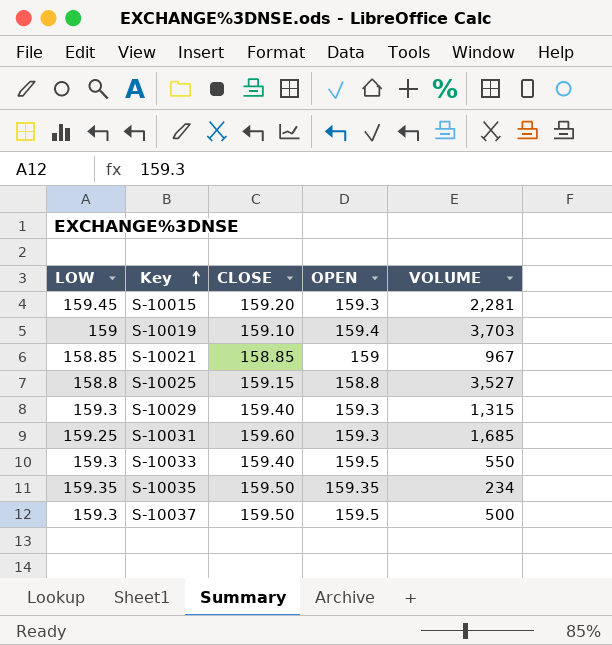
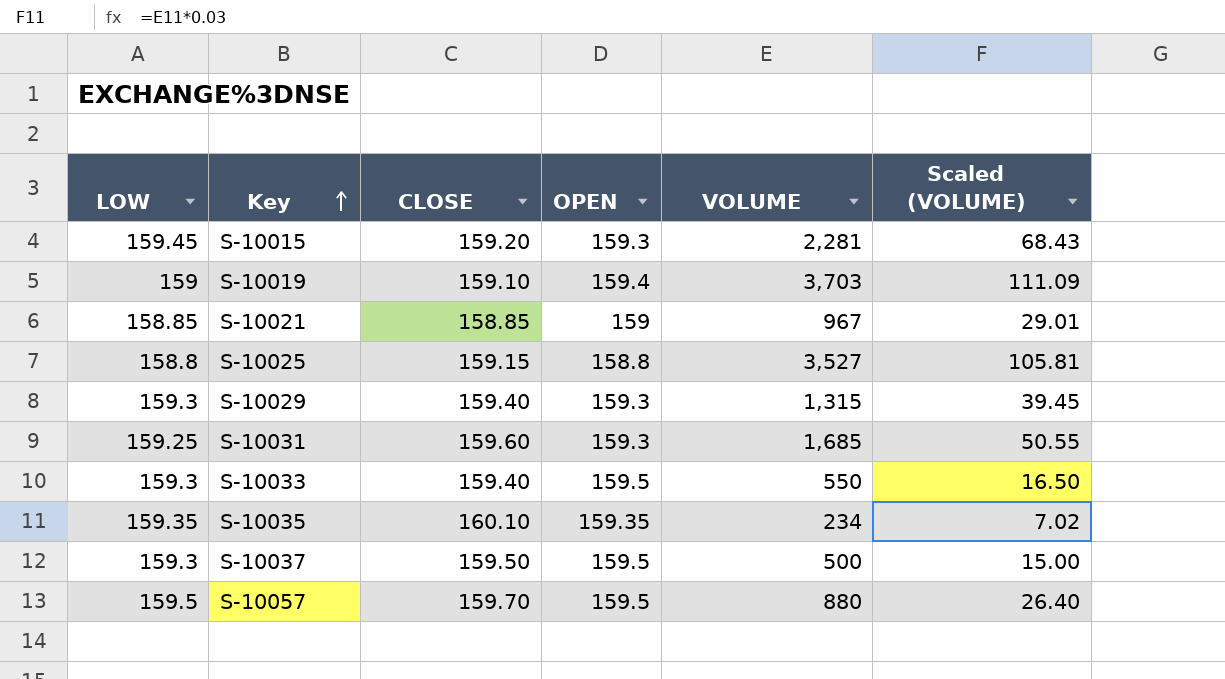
column Scaled (VOLUME) | formula: none -> [VOLUME] * 0.03
S-10035 | CLOSE: 159.50 -> 160.10
row S-10057: none -> 159.5 | 159.70 | 159.5 | 880 | 26.40

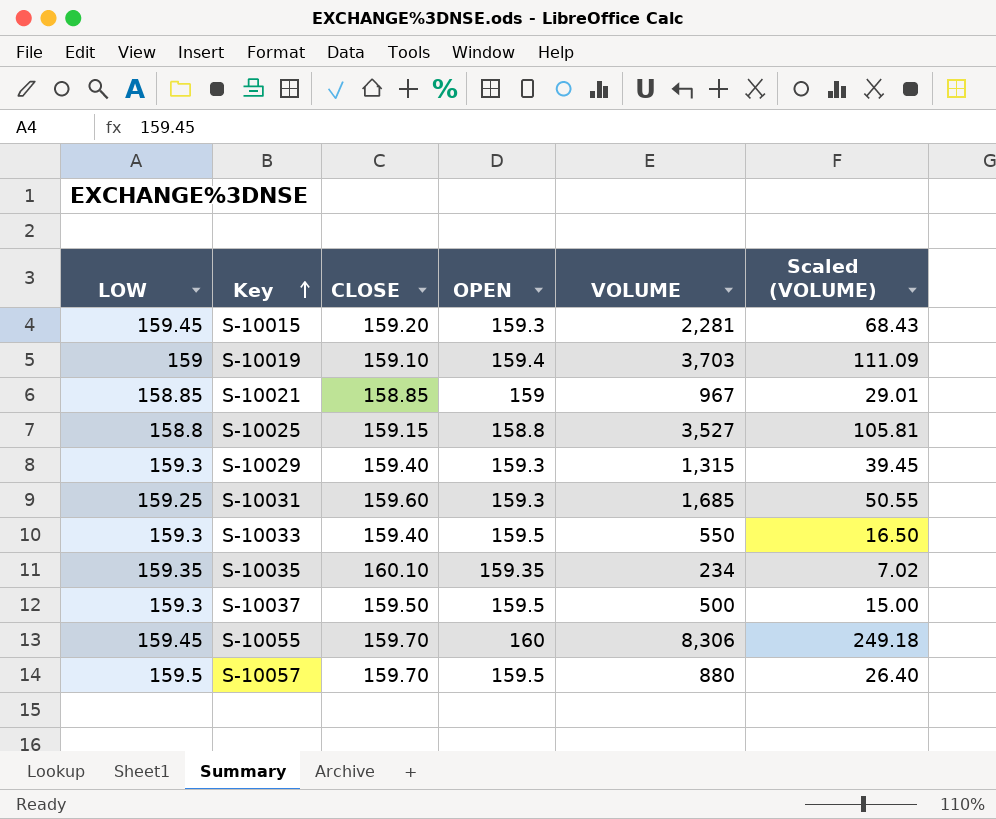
row S-10055: none -> 159.45 | 159.70 | 160 | 8,306 | 249.18

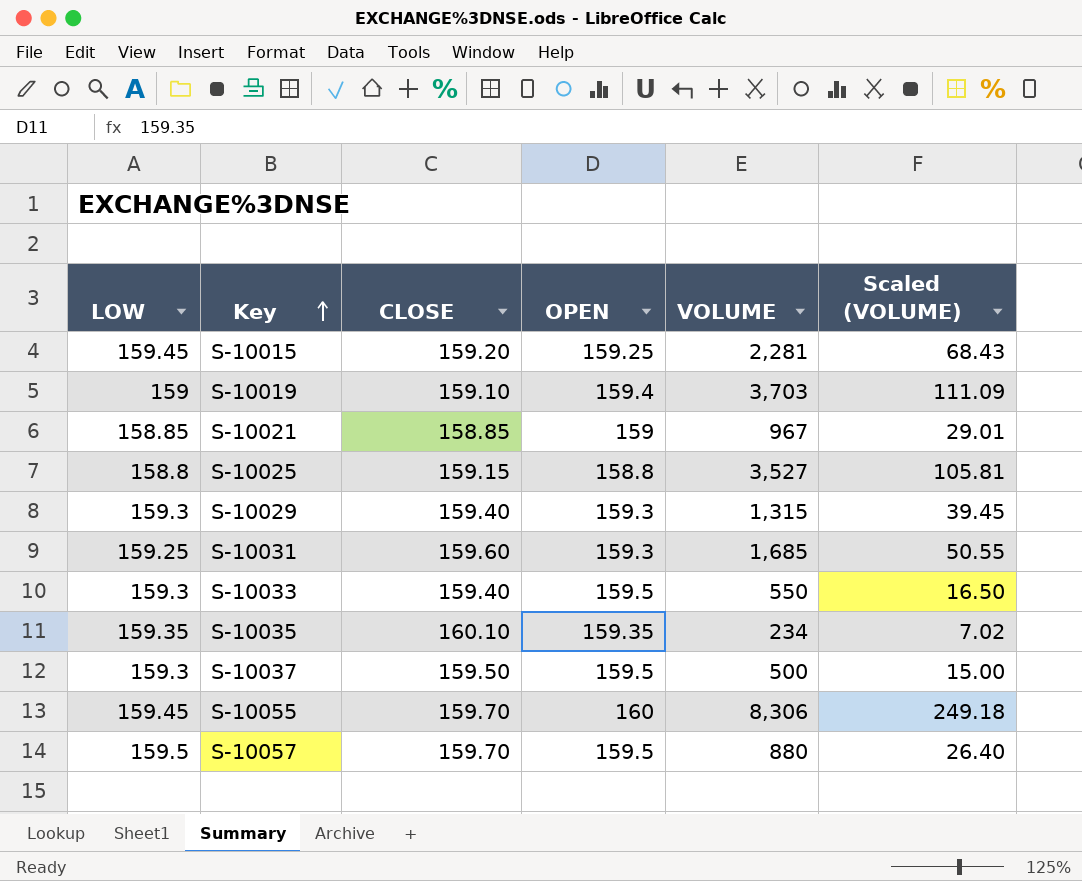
S-10015 | OPEN: 159.3 -> 159.25

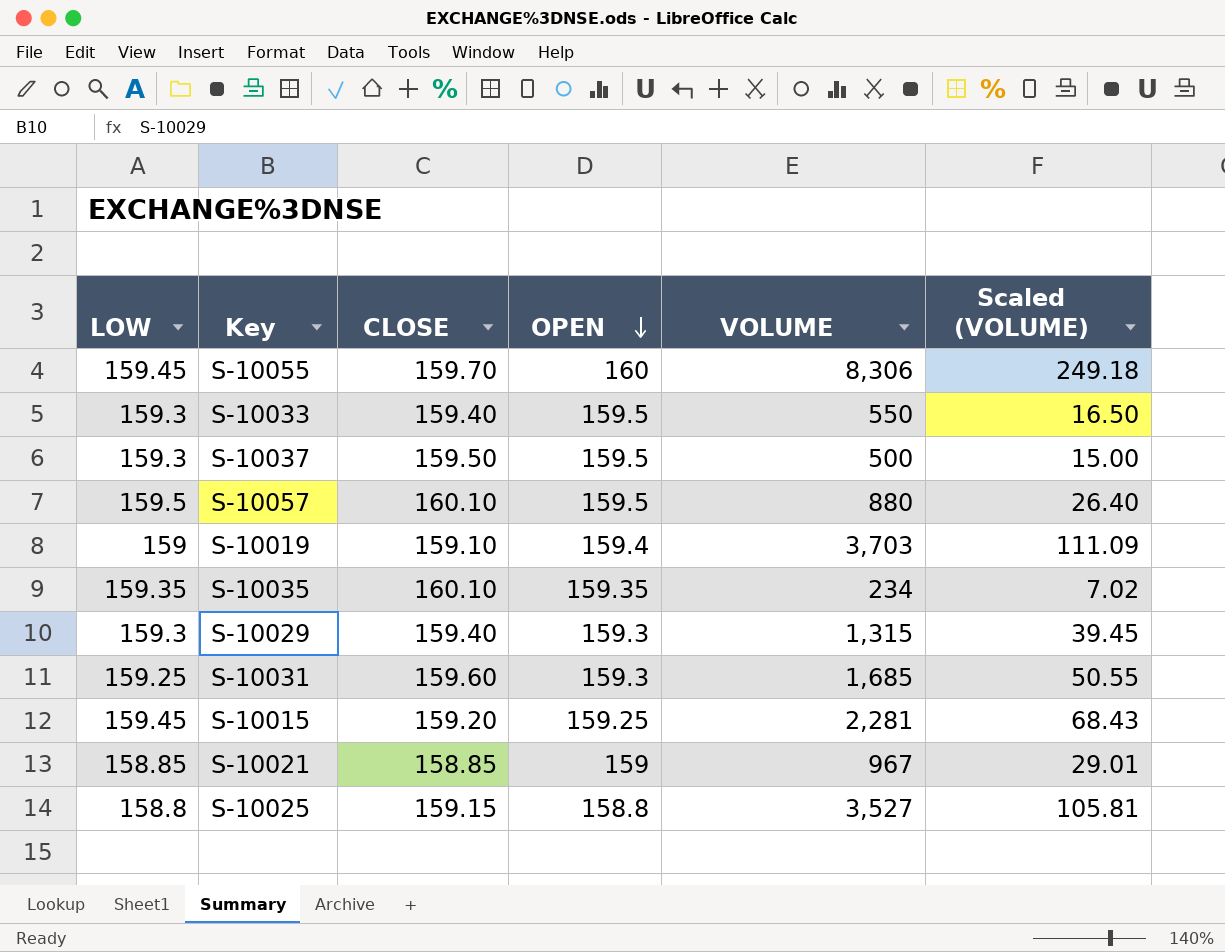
row order: Key ascending -> OPEN descending
S-10057 | CLOSE: 159.70 -> 160.10

